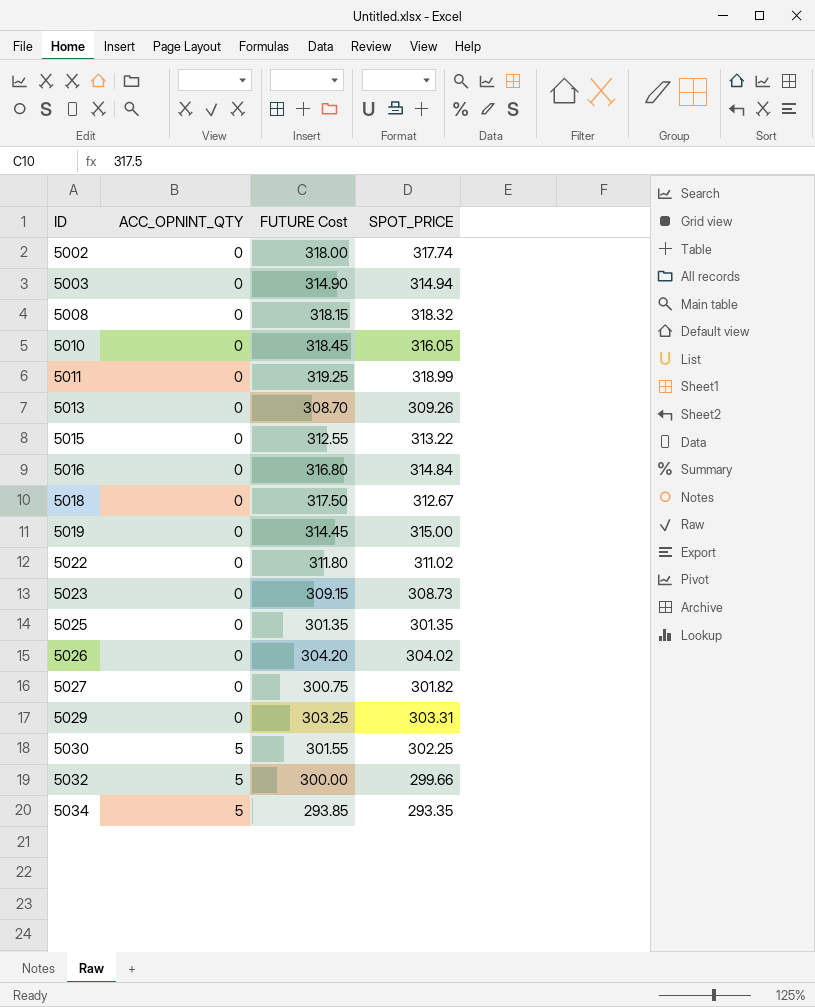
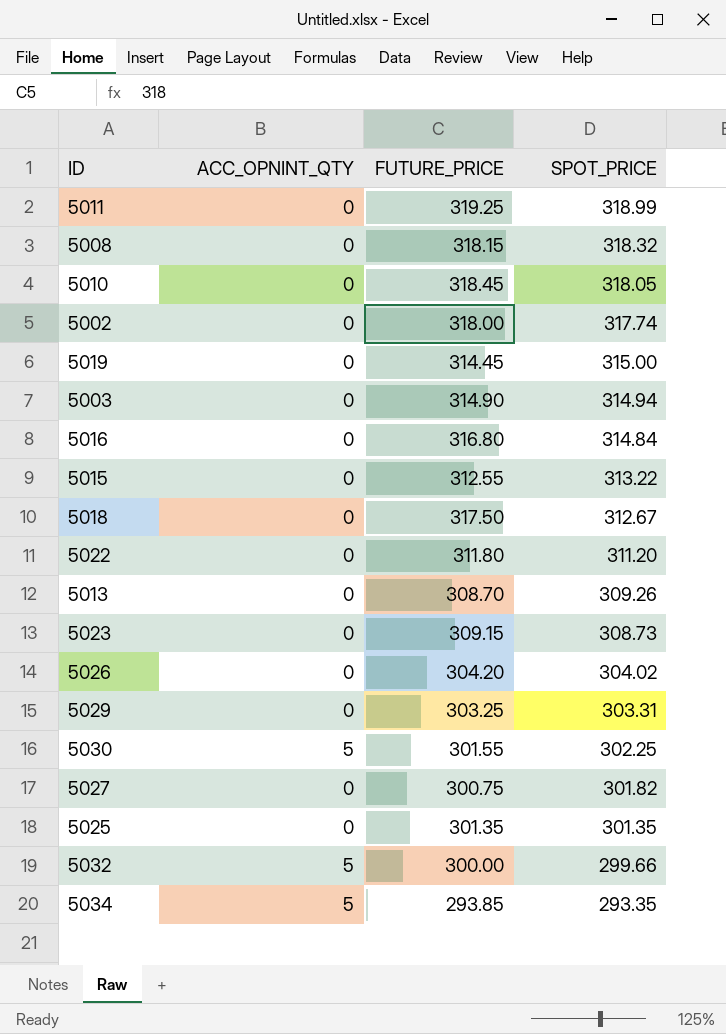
row order: ID ascending -> SPOT_PRICE descending
column name: FUTURE Cost -> FUTURE_PRICE
5010 | SPOT_PRICE: 316.05 -> 318.05
5022 | SPOT_PRICE: 311.02 -> 311.20

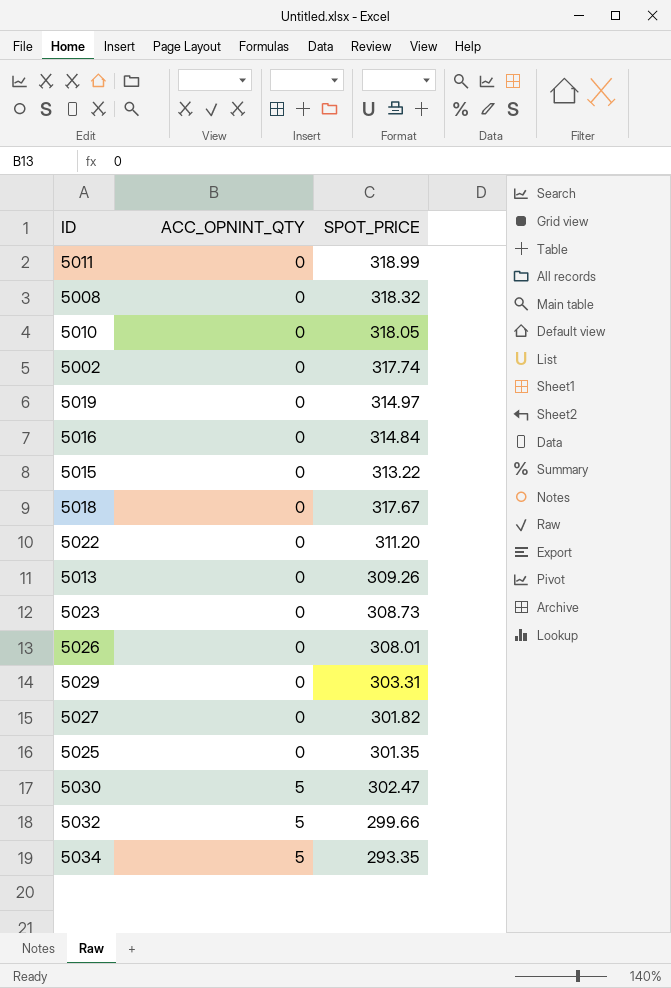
row order: SPOT_PRICE descending -> ACC_OPNINT_QTY ascending
column FUTURE_PRICE | position: 3 -> none
row 5003: 0 | 314.90 | 314.94 -> none
5019 | SPOT_PRICE: 315.00 -> 314.97
5018 | SPOT_PRICE: 312.67 -> 317.67
5026 | SPOT_PRICE: 304.02 -> 308.01
5030 | SPOT_PRICE: 302.25 -> 302.47

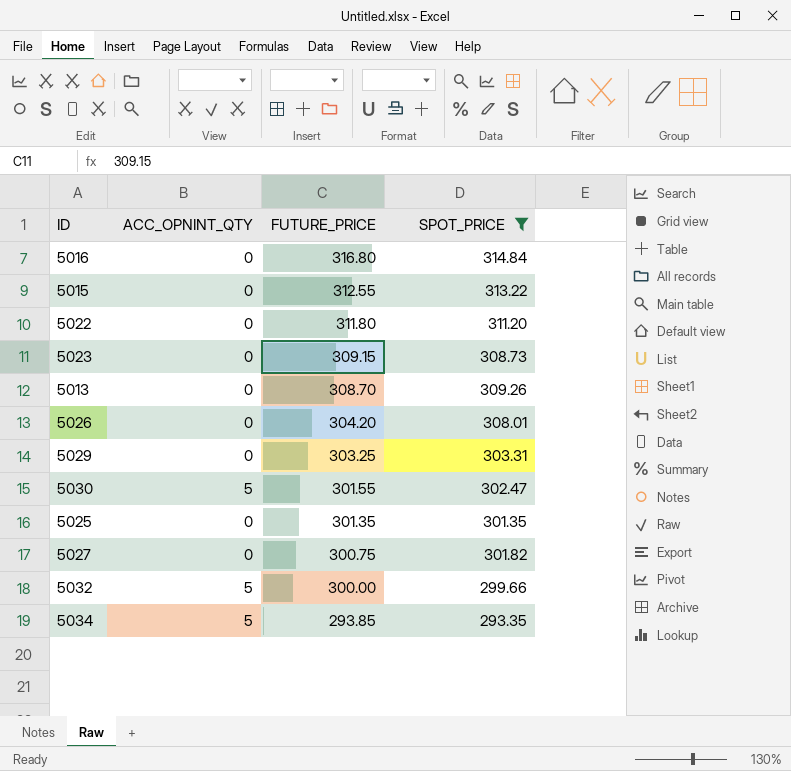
filter: none -> SPOT_PRICE <= 314.84
row order: ACC_OPNINT_QTY ascending -> FUTURE_PRICE descending
column FUTURE_PRICE | position: none -> 3

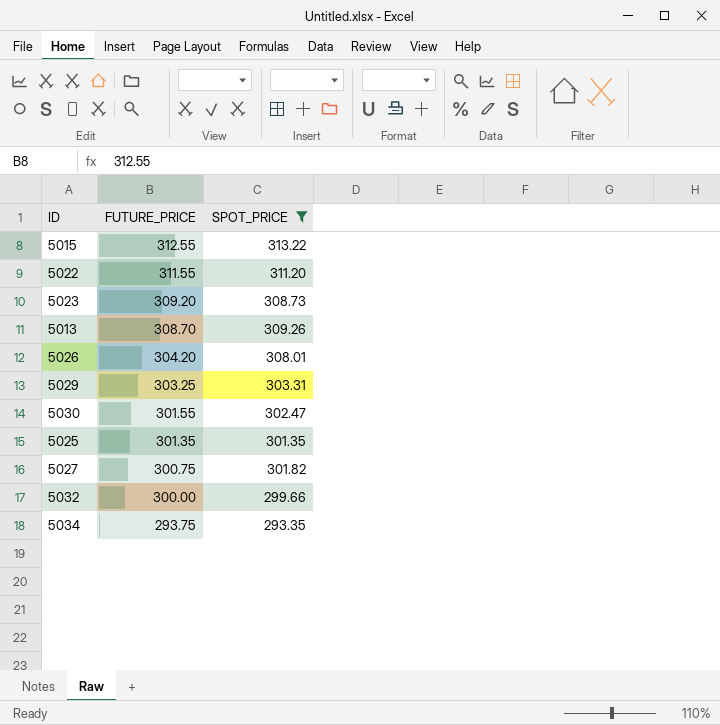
column ACC_OPNINT_QTY | position: 2 -> none
row 5016: 0 | 316.80 | 314.84 -> none
5022 | FUTURE_PRICE: 311.80 -> 311.55
5023 | FUTURE_PRICE: 309.15 -> 309.20
5034 | FUTURE_PRICE: 293.85 -> 293.75

